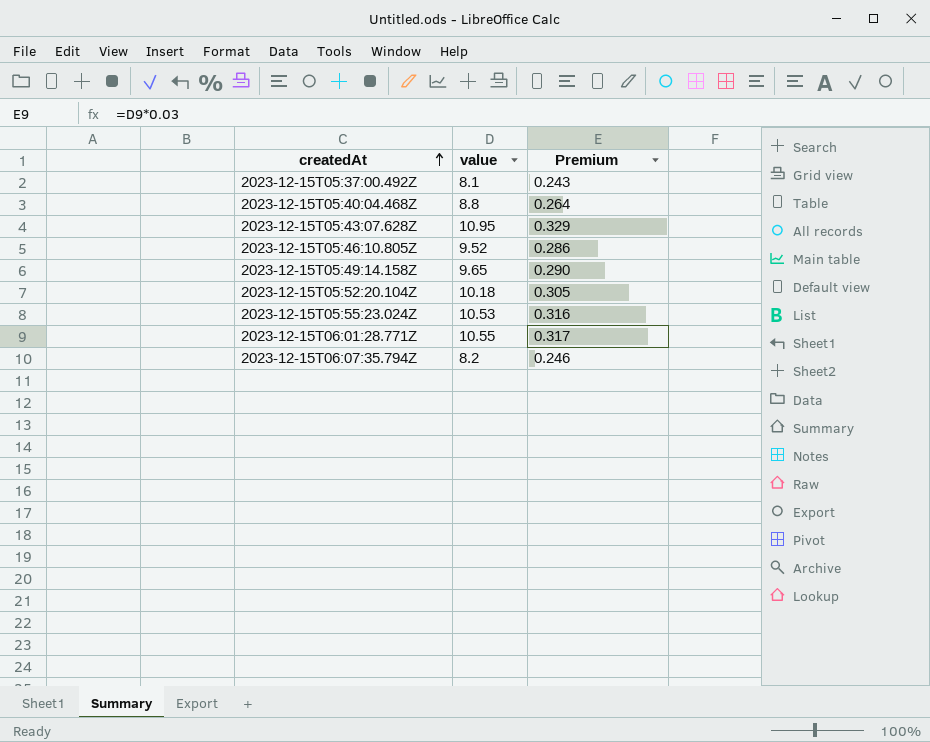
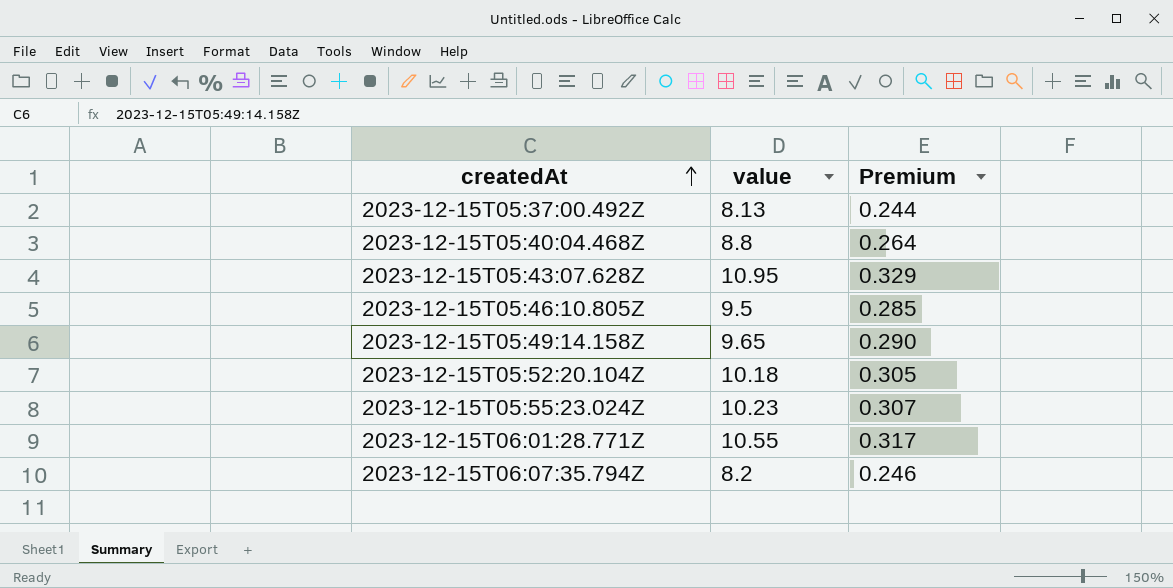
2023-12-15T05:37:00.492Z | value: 8.1 -> 8.13
2023-12-15T05:37:00.492Z | Premium: 0.243 -> 0.244
2023-12-15T05:46:10.805Z | value: 9.52 -> 9.5
2023-12-15T05:46:10.805Z | Premium: 0.286 -> 0.285
2023-12-15T05:55:23.024Z | value: 10.53 -> 10.23
2023-12-15T05:55:23.024Z | Premium: 0.316 -> 0.307

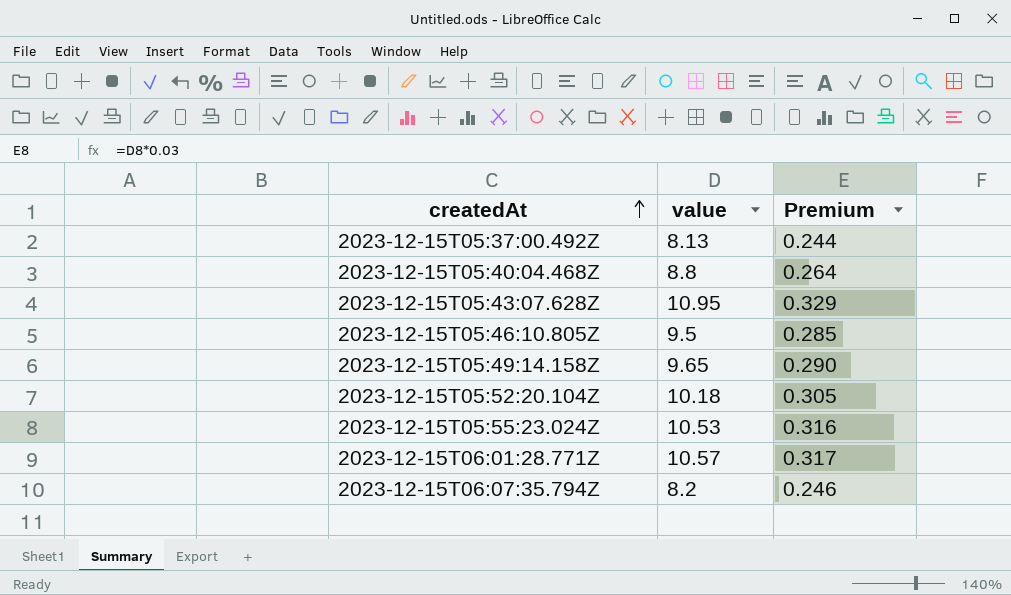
2023-12-15T05:55:23.024Z | value: 10.23 -> 10.53
2023-12-15T05:55:23.024Z | Premium: 0.307 -> 0.316
2023-12-15T06:01:28.771Z | value: 10.55 -> 10.57

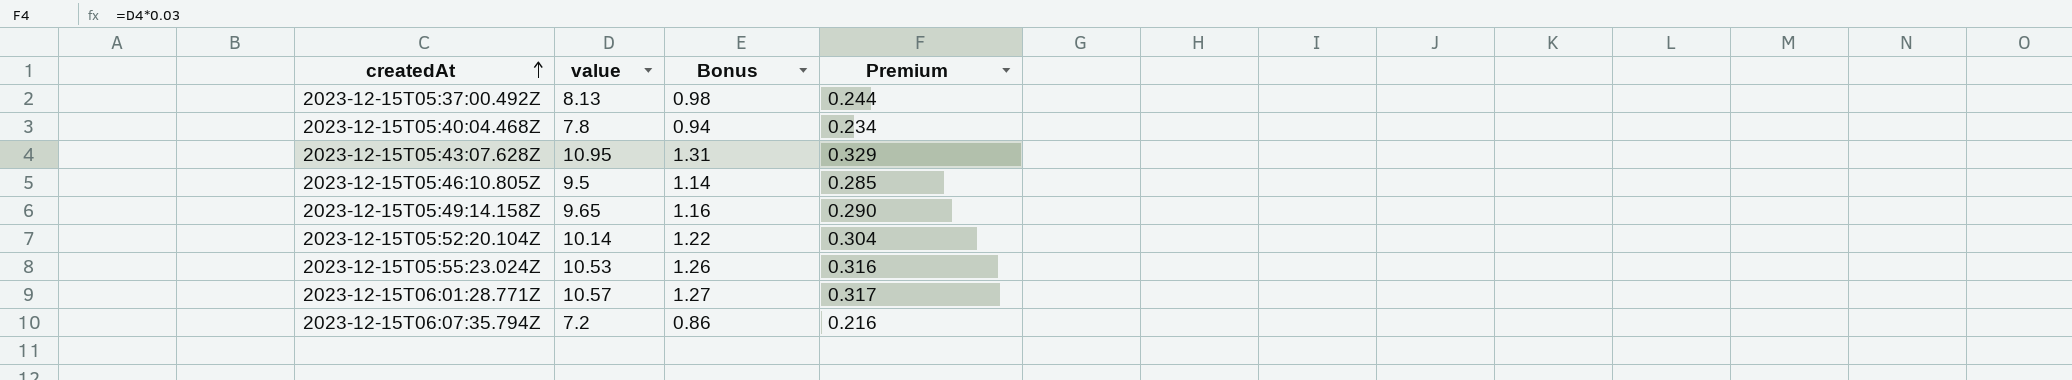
column Bonus | formula: none -> [value] * 0.12
2023-12-15T05:40:04.468Z | value: 8.8 -> 7.8
2023-12-15T05:40:04.468Z | Premium: 0.264 -> 0.234
2023-12-15T05:52:20.104Z | value: 10.18 -> 10.14
2023-12-15T05:52:20.104Z | Premium: 0.305 -> 0.304
2023-12-15T06:07:35.794Z | value: 8.2 -> 7.2
2023-12-15T06:07:35.794Z | Premium: 0.246 -> 0.216

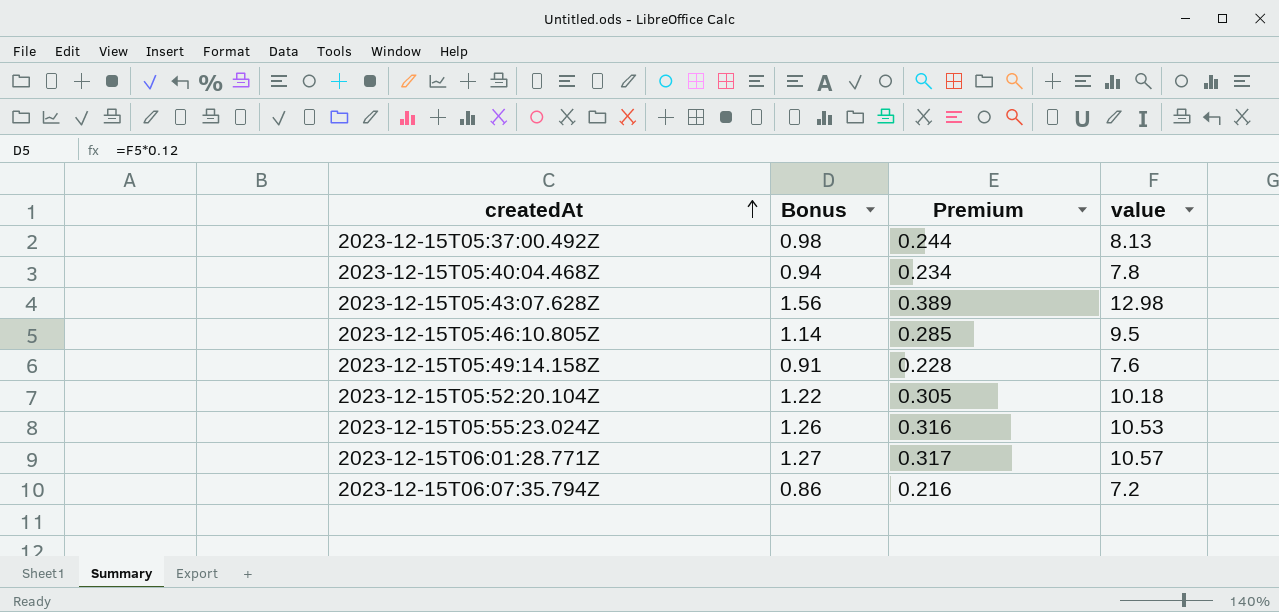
column value | position: 2 -> 4
2023-12-15T05:43:07.628Z | Bonus: 1.31 -> 1.56
2023-12-15T05:43:07.628Z | Premium: 0.329 -> 0.389
2023-12-15T05:43:07.628Z | value: 10.95 -> 12.98
2023-12-15T05:49:14.158Z | Bonus: 1.16 -> 0.91
2023-12-15T05:49:14.158Z | Premium: 0.290 -> 0.228
2023-12-15T05:49:14.158Z | value: 9.65 -> 7.6
2023-12-15T05:52:20.104Z | Premium: 0.304 -> 0.305
2023-12-15T05:52:20.104Z | value: 10.14 -> 10.18

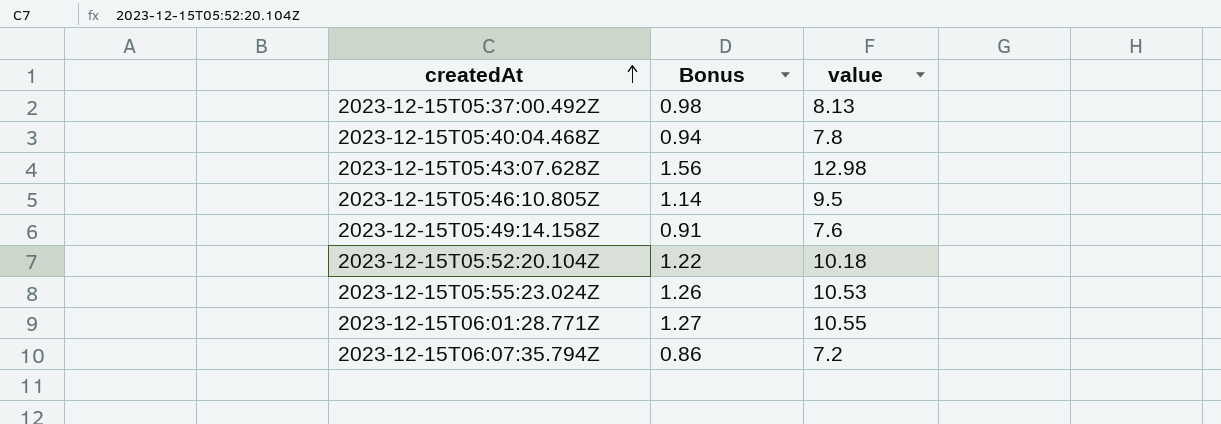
column Premium | formula: [value] * 0.03 -> none
2023-12-15T06:01:28.771Z | value: 10.57 -> 10.55

